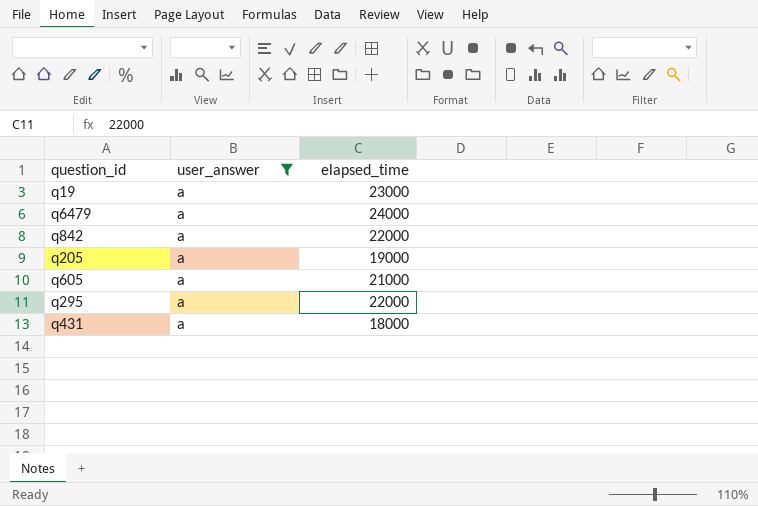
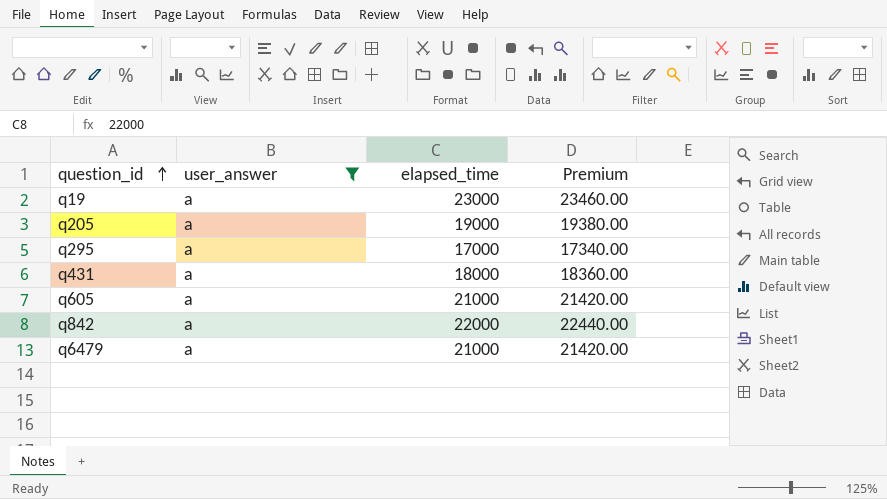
row order: none -> question_id ascending
column Premium | formula: none -> [elapsed_time] * 1.02
q295 | elapsed_time: 22000 -> 17000
q6479 | elapsed_time: 24000 -> 21000

